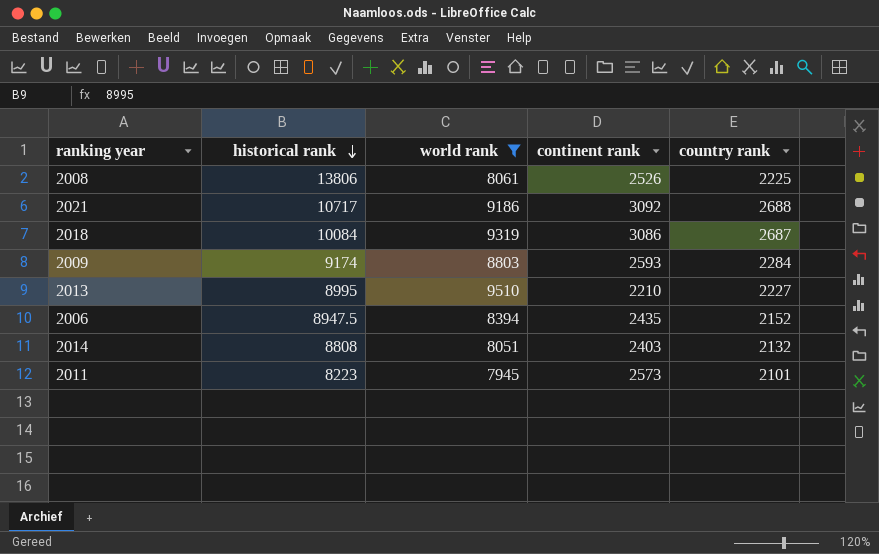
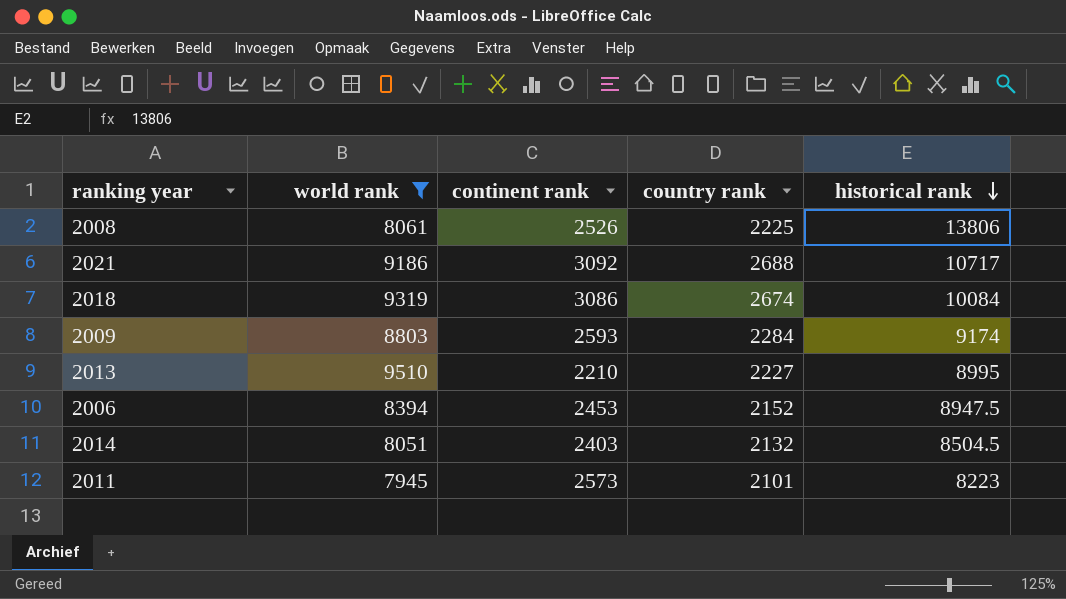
column historical rank | position: 2 -> 5
2018 | country rank: 2687 -> 2674
2006 | continent rank: 2435 -> 2453
2014 | historical rank: 8808 -> 8504.5

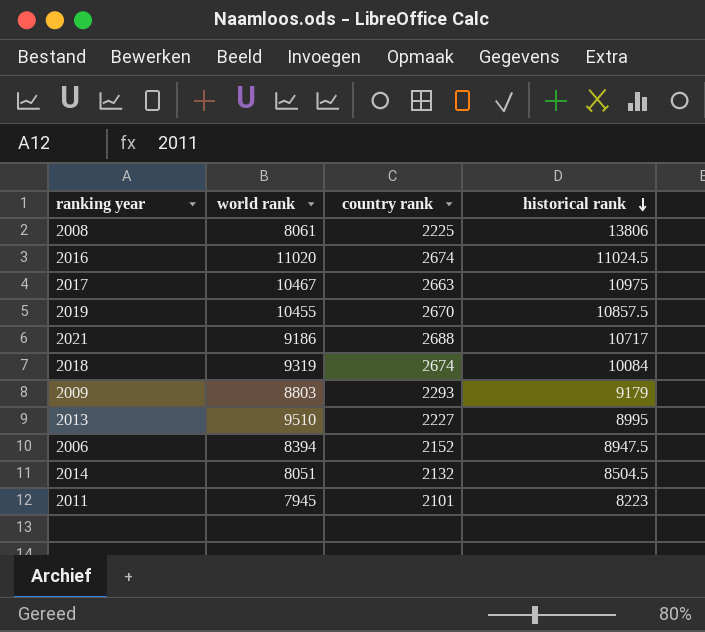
filter: world rank <= 9510 -> none
column continent rank | position: 3 -> none
2009 | country rank: 2284 -> 2293
2009 | historical rank: 9174 -> 9179

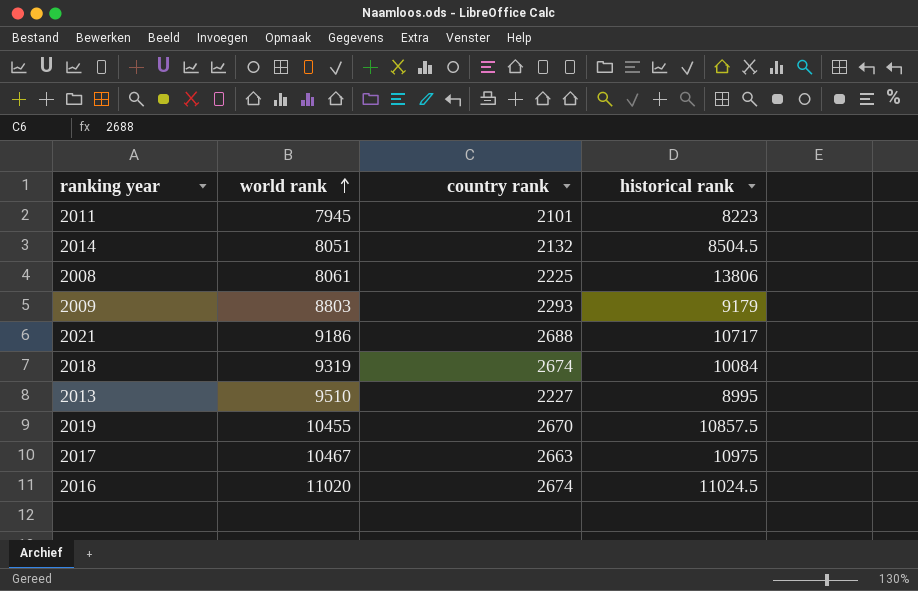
row order: historical rank descending -> world rank ascending
row 2006: 8394 | 2152 | 8947.5 -> none

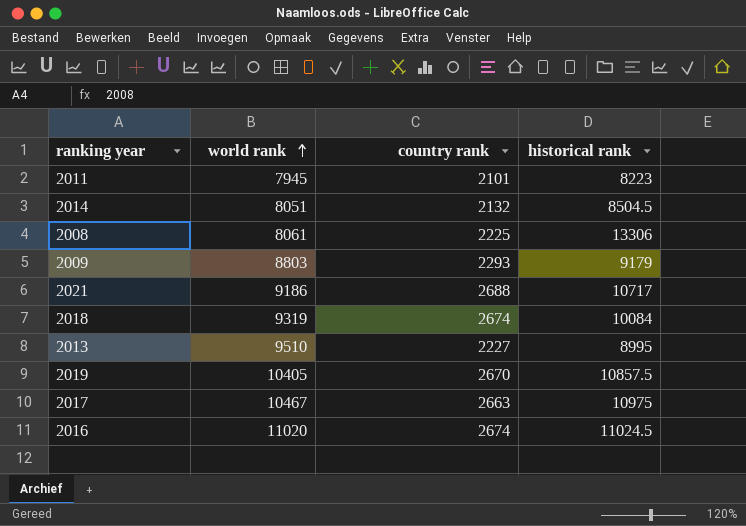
2008 | historical rank: 13806 -> 13306
2019 | world rank: 10455 -> 10405

